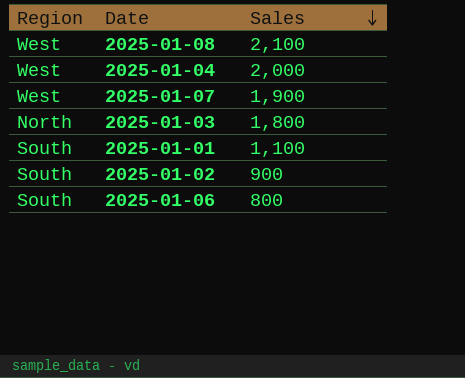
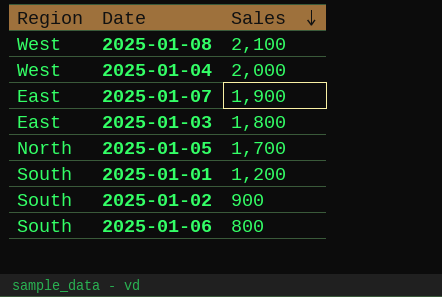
2025-01-07 | Region: West -> East
2025-01-03 | Region: North -> East
row 2025-01-05: none -> North | 1,700
2025-01-01 | Sales: 1,100 -> 1,200

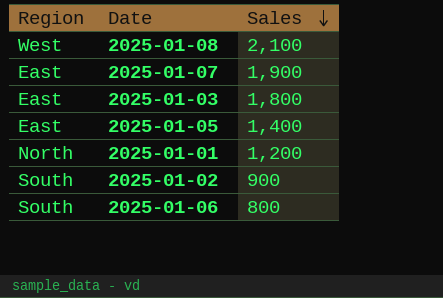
row 2025-01-04: West | 2,000 -> none
2025-01-05 | Region: North -> East
2025-01-05 | Sales: 1,700 -> 1,400
2025-01-01 | Region: South -> North

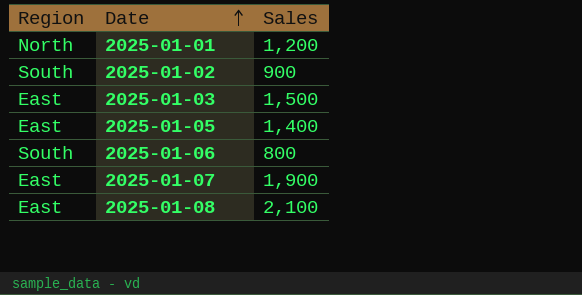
row order: Sales descending -> Date ascending
2025-01-03 | Sales: 1,800 -> 1,500
2025-01-08 | Region: West -> East

